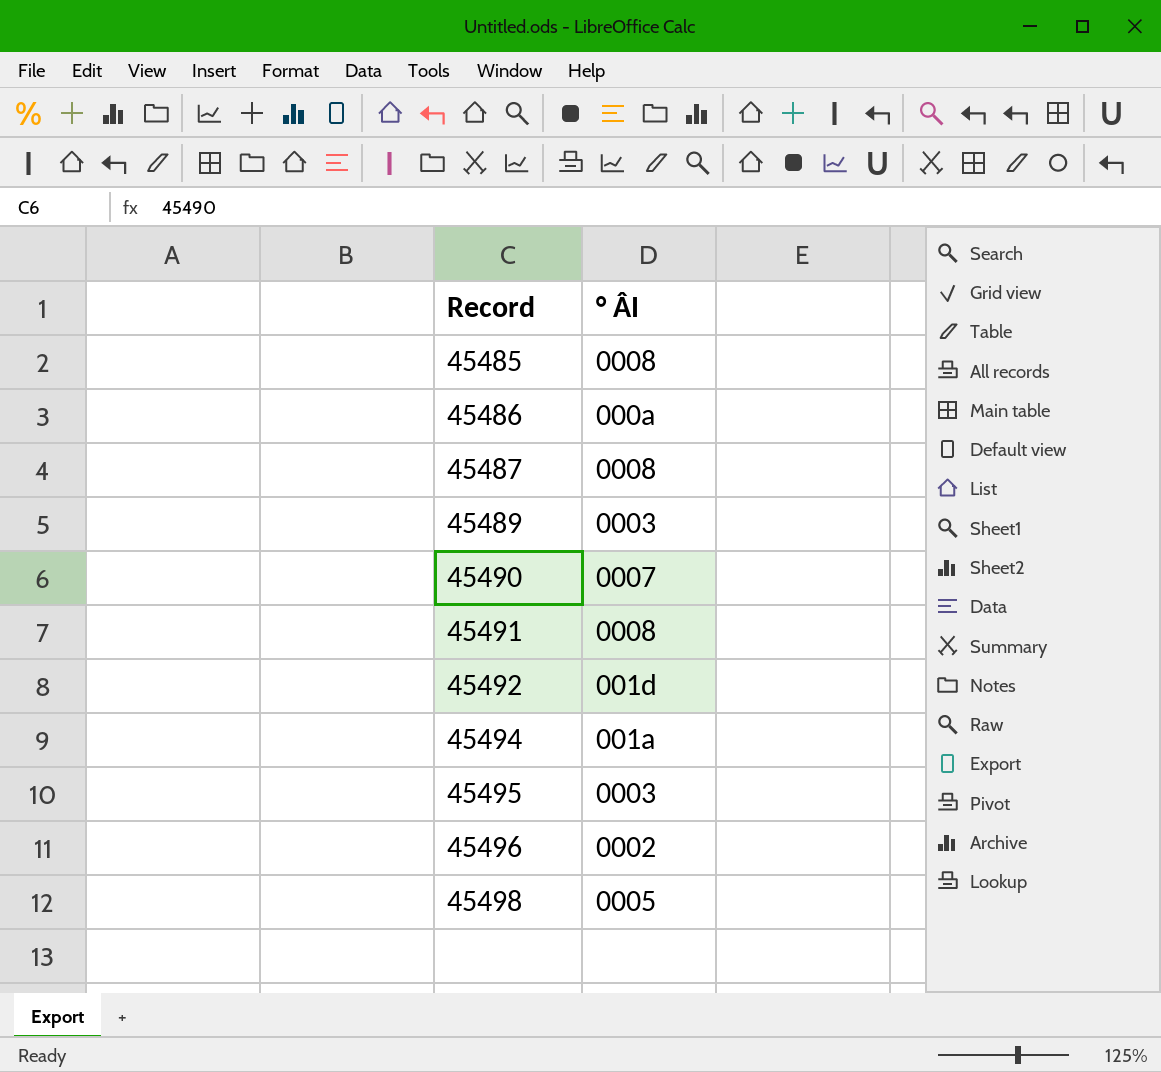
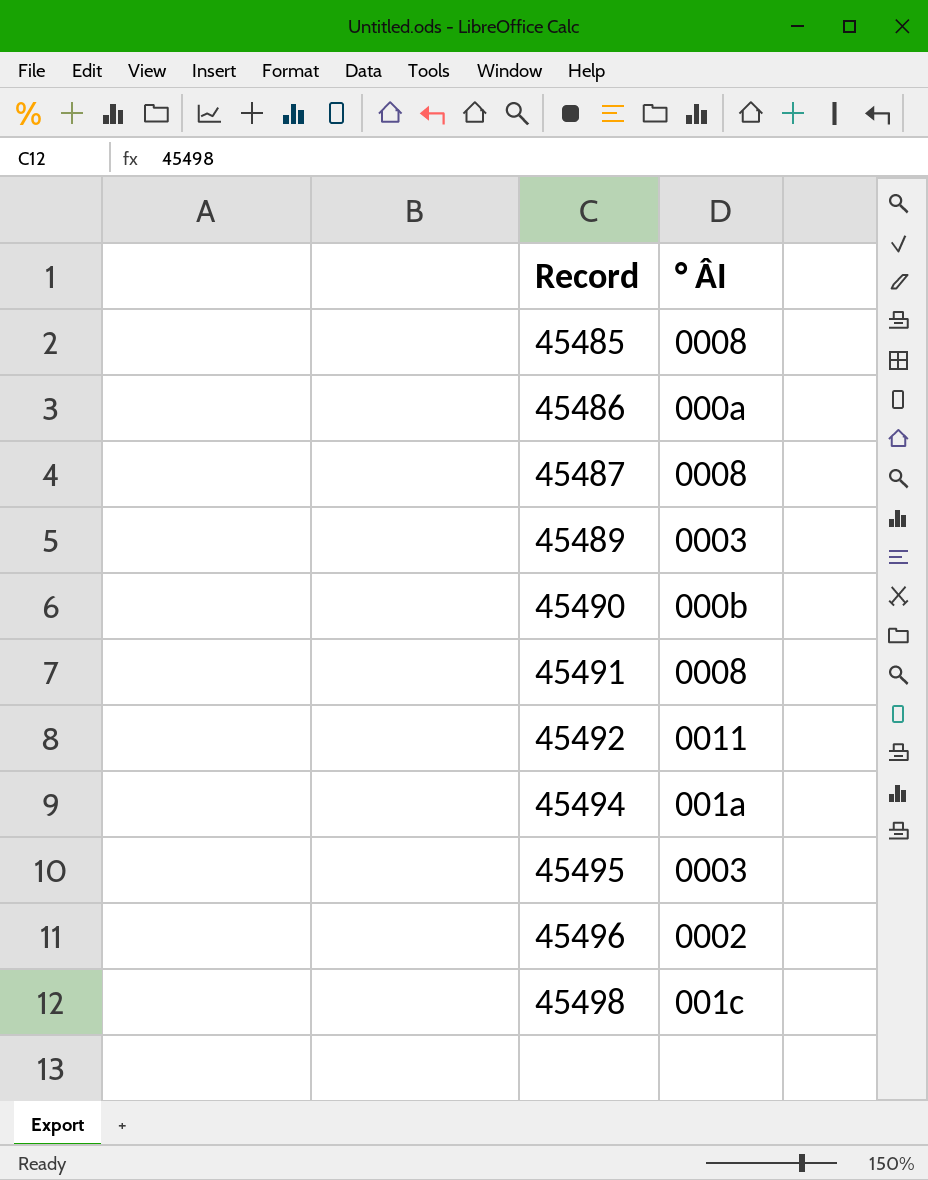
45490 | ° ÂI: 0007 -> 000b
45492 | ° ÂI: 001d -> 0011
45498 | ° ÂI: 0005 -> 001c

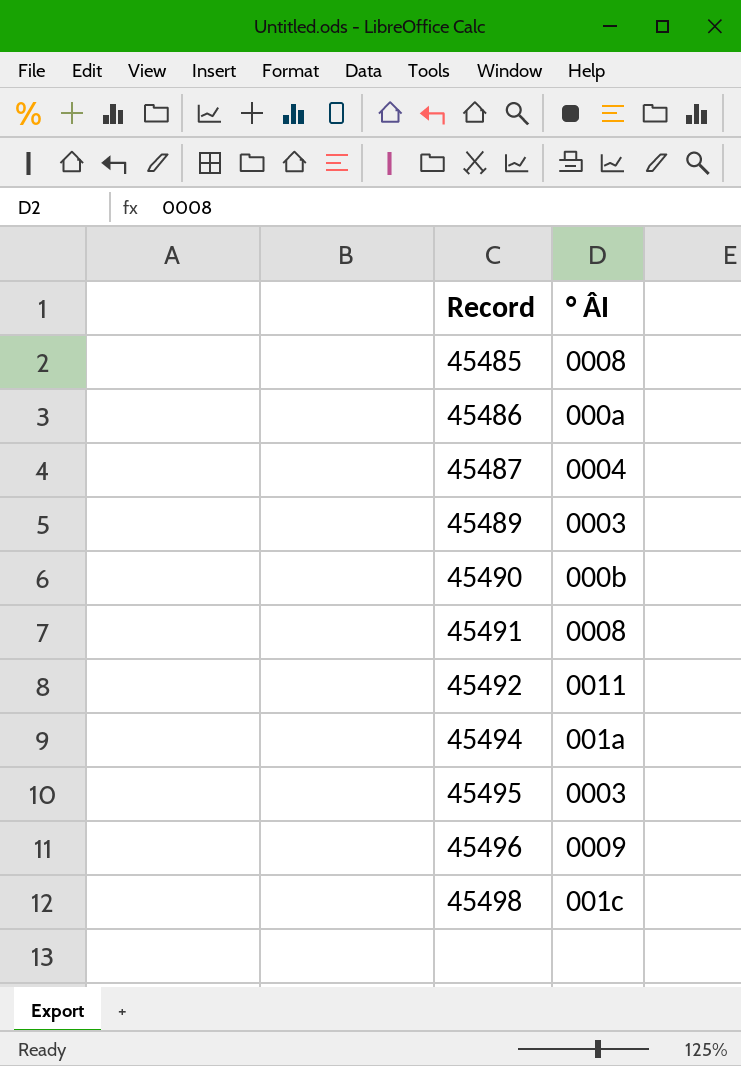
45487 | ° ÂI: 0008 -> 0004
45496 | ° ÂI: 0002 -> 0009

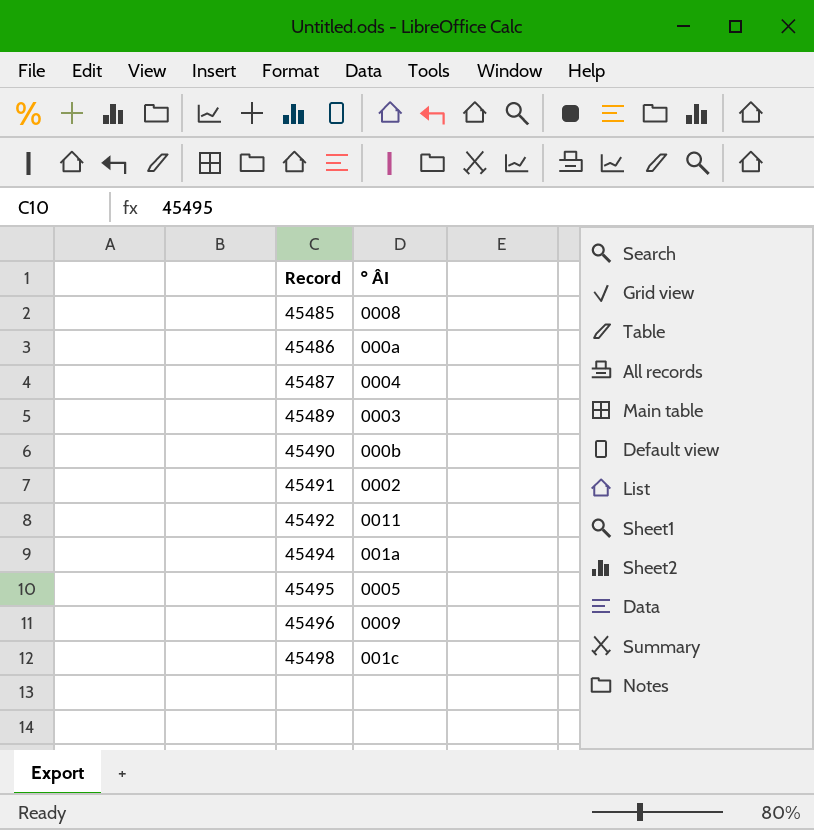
45491 | ° ÂI: 0008 -> 0002
45495 | ° ÂI: 0003 -> 0005

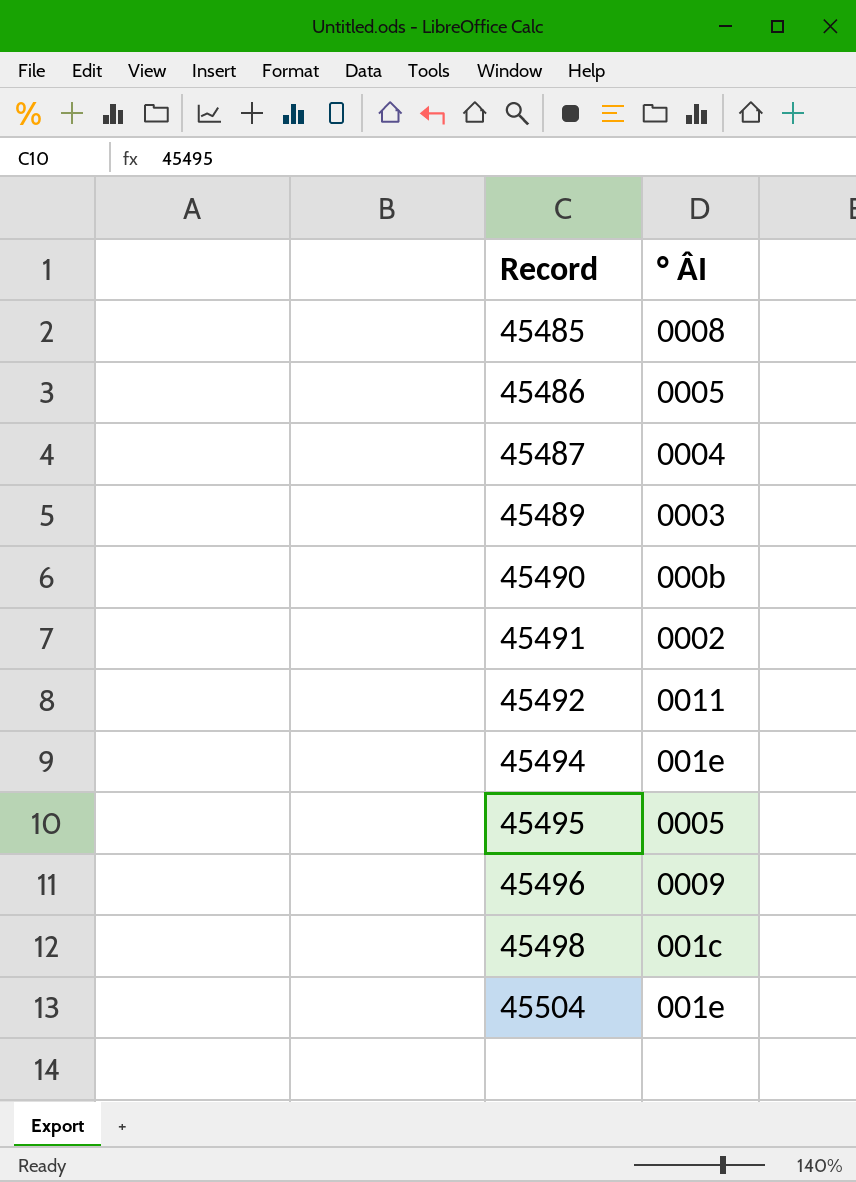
45486 | ° ÂI: 000a -> 0005
45494 | ° ÂI: 001a -> 001e
row 45504: none -> 001e

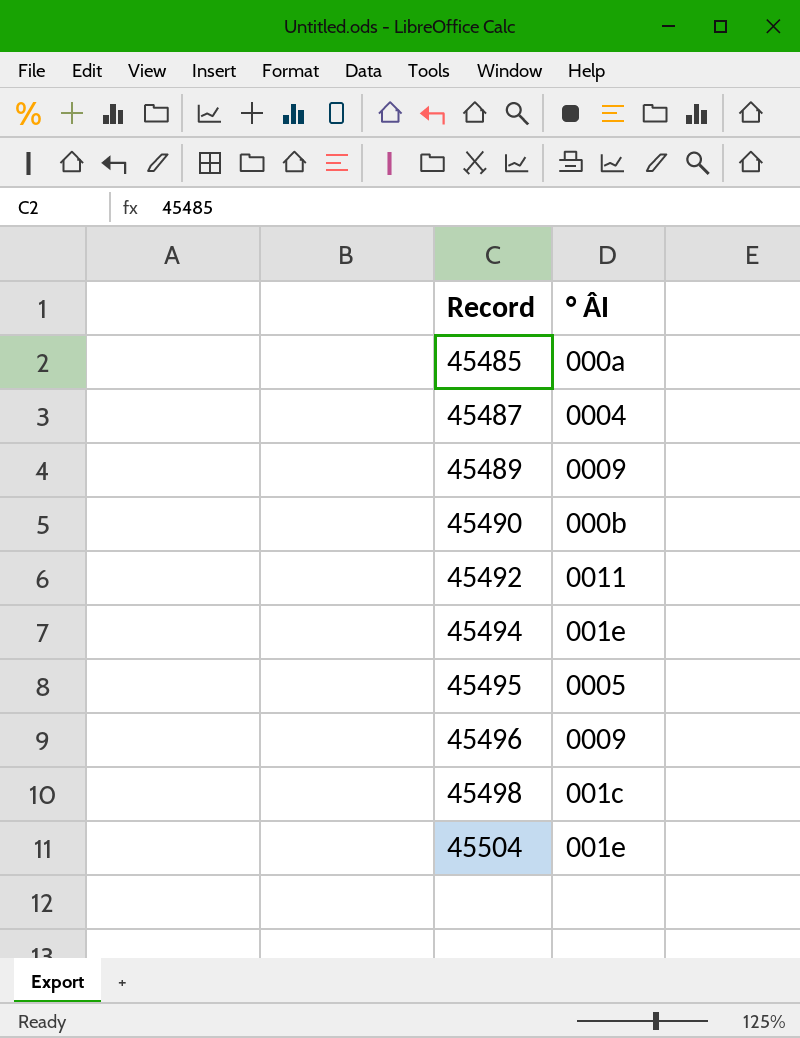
row 45486: 0005 -> none
row 45491: 0002 -> none
45485 | ° ÂI: 0008 -> 000a
45489 | ° ÂI: 0003 -> 0009

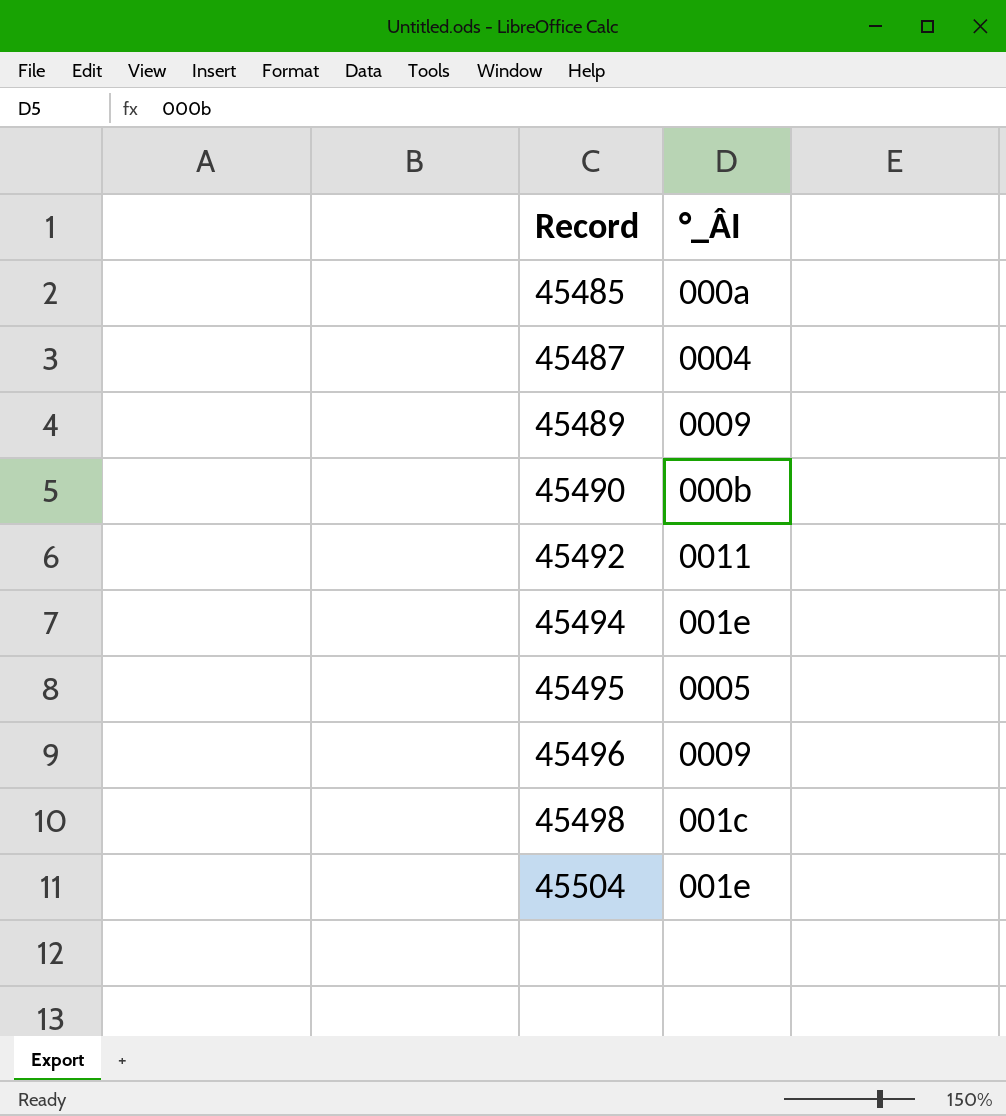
column name: ° ÂI -> °_ÂI

